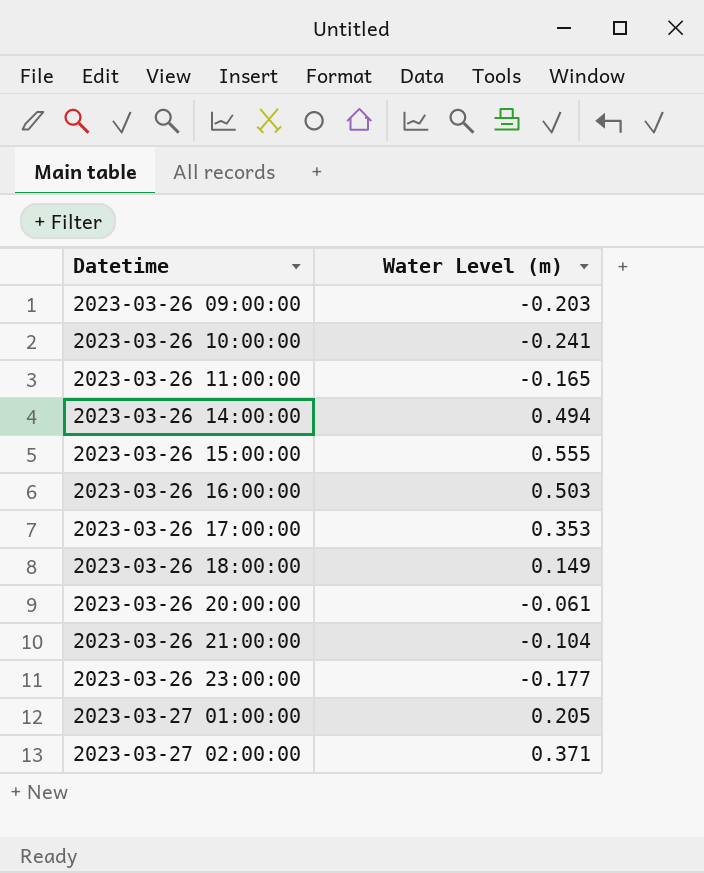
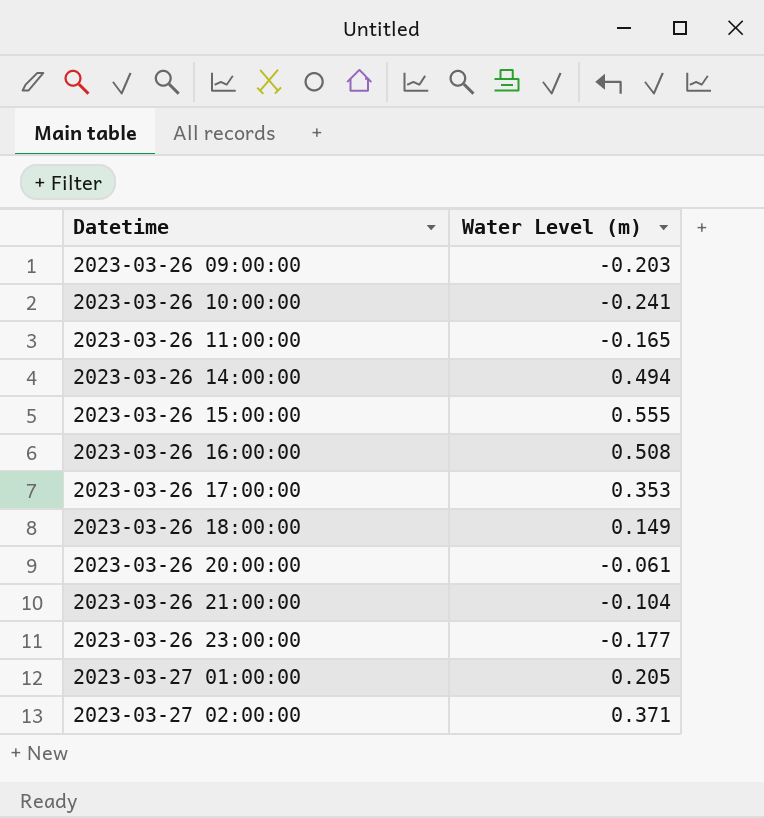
2023-03-26 16:00:00 | Water Level (m): 0.503 -> 0.508

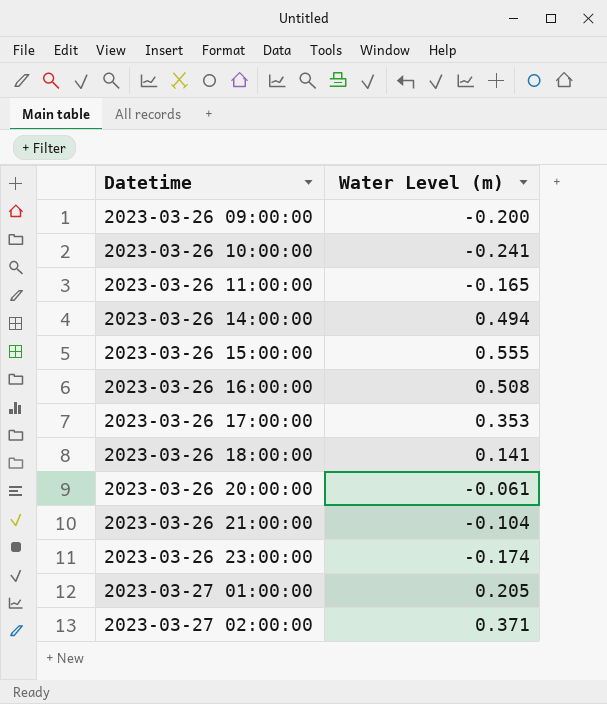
2023-03-26 09:00:00 | Water Level (m): -0.203 -> -0.200
2023-03-26 18:00:00 | Water Level (m): 0.149 -> 0.141
2023-03-26 23:00:00 | Water Level (m): -0.177 -> -0.174

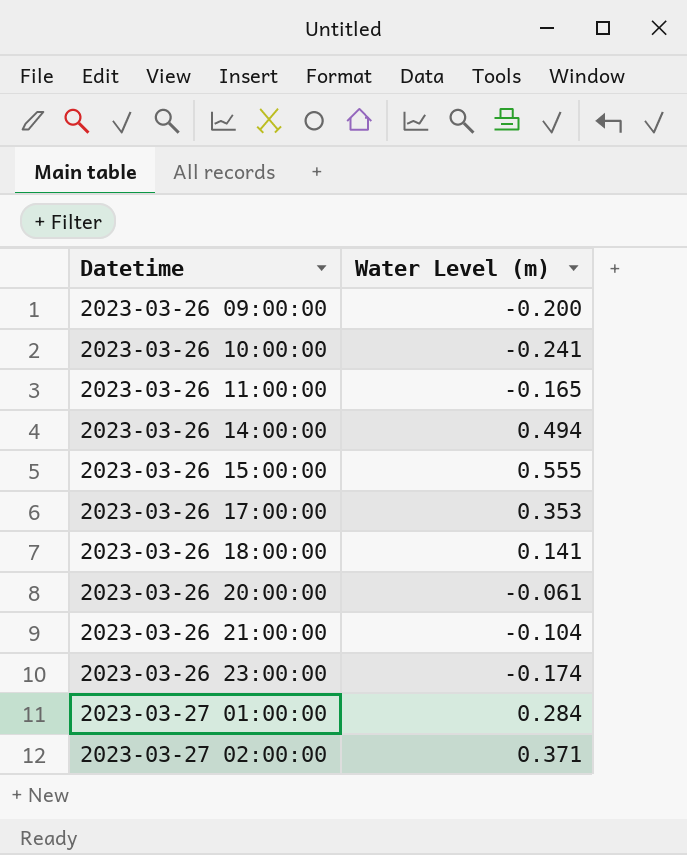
row 2023-03-26 16:00:00: 0.508 -> none
2023-03-27 01:00:00 | Water Level (m): 0.205 -> 0.284

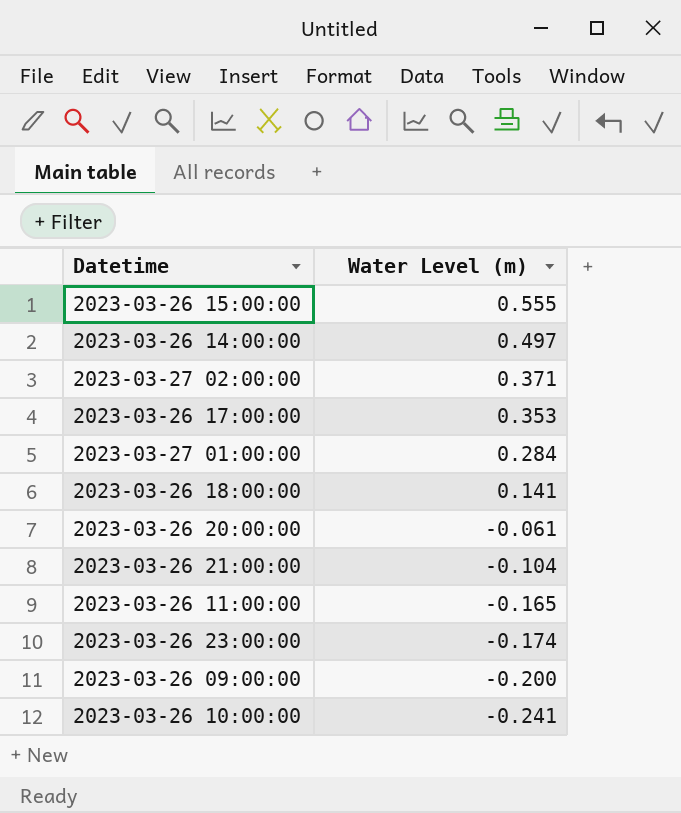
row order: Datetime ascending -> Water Level (m) descending
2023-03-26 14:00:00 | Water Level (m): 0.494 -> 0.497

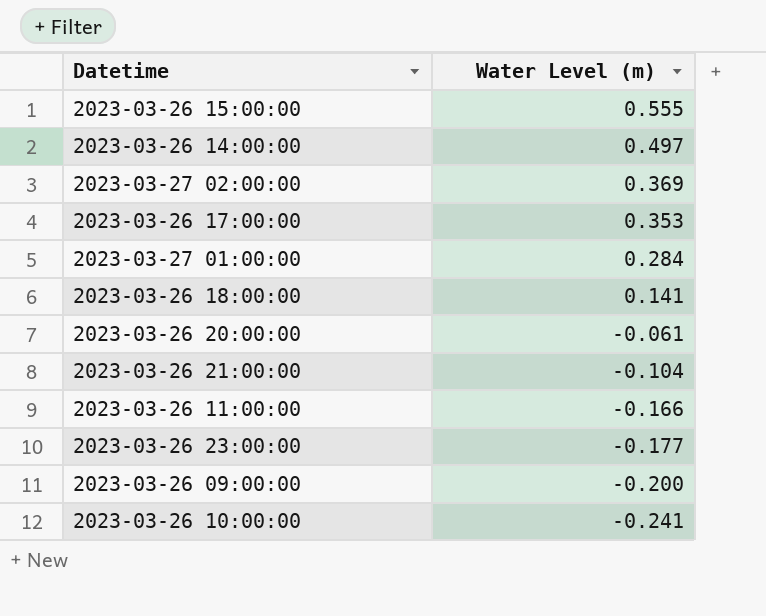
2023-03-27 02:00:00 | Water Level (m): 0.371 -> 0.369
2023-03-26 11:00:00 | Water Level (m): -0.165 -> -0.166
2023-03-26 23:00:00 | Water Level (m): -0.174 -> -0.177

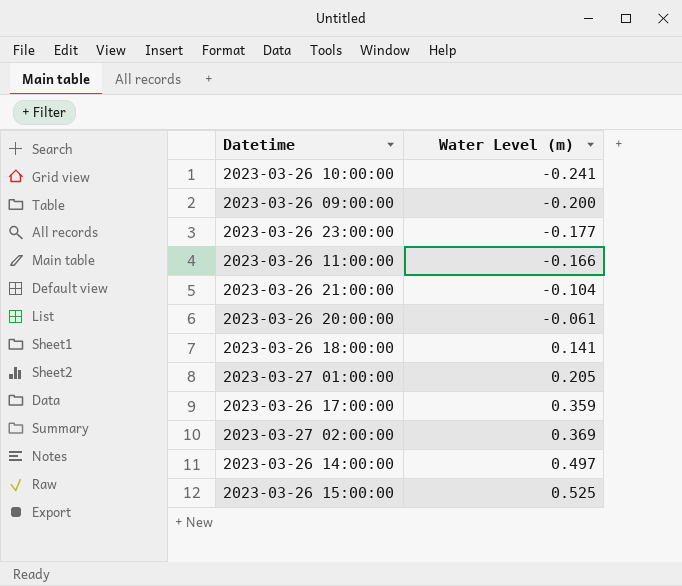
row order: Water Level (m) descending -> Water Level (m) ascending
2023-03-27 01:00:00 | Water Level (m): 0.284 -> 0.205
2023-03-26 17:00:00 | Water Level (m): 0.353 -> 0.359
2023-03-26 15:00:00 | Water Level (m): 0.555 -> 0.525

